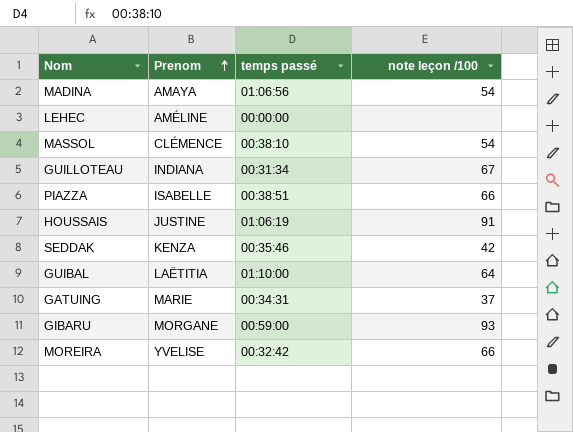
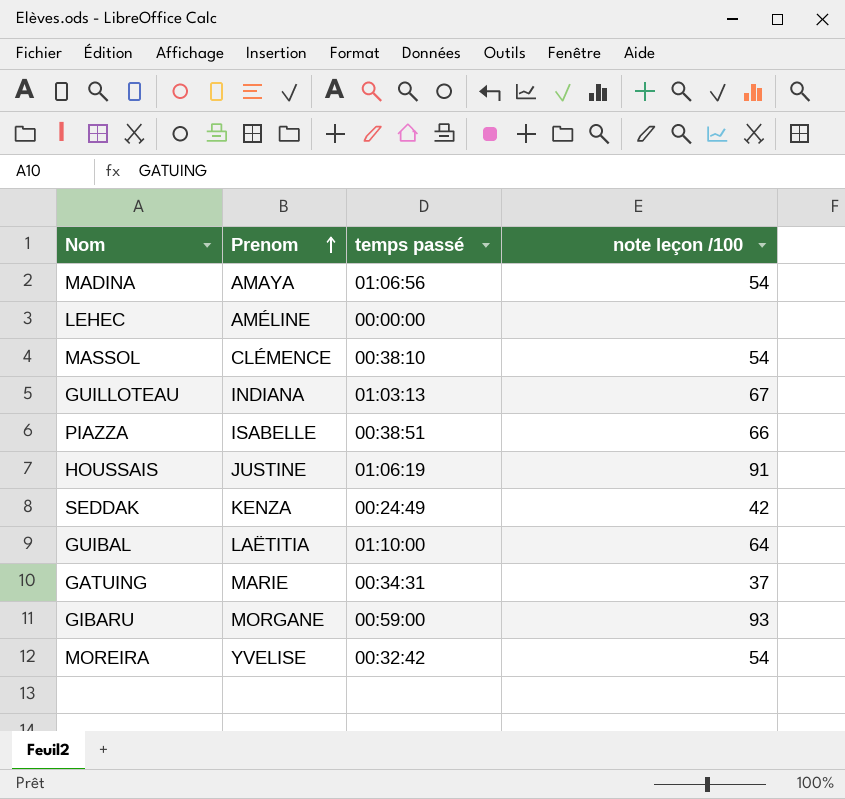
GUILLOTEAU | temps passé: 00:31:34 -> 01:03:13
SEDDAK | temps passé: 00:35:46 -> 00:24:49
MOREIRA | note leçon /100: 66 -> 54

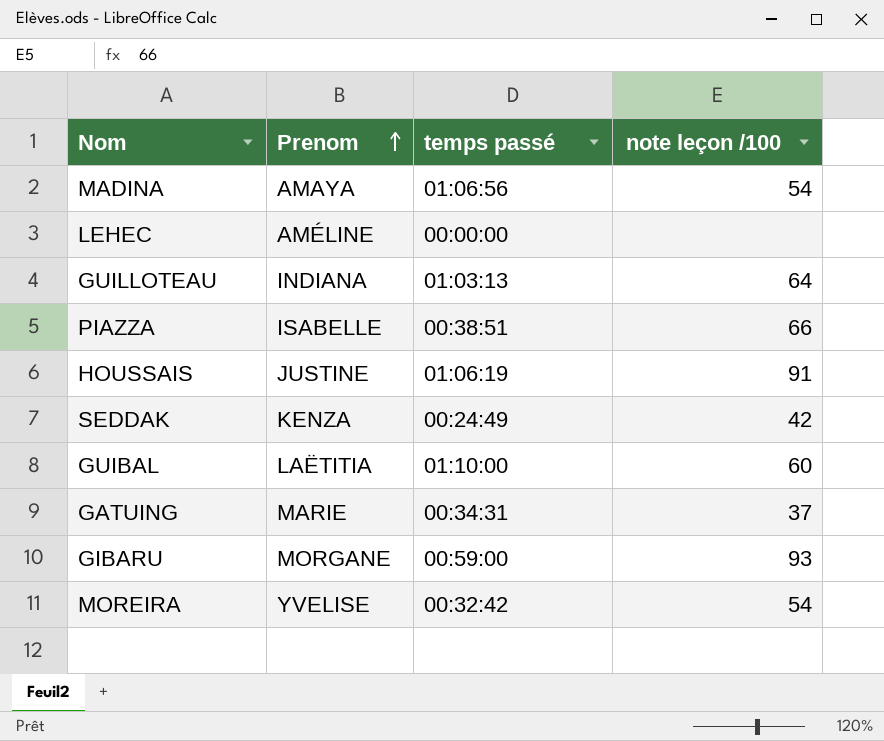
row MASSOL: CLÉMENCE | 00:38:10 | 54 -> none
GUILLOTEAU | note leçon /100: 67 -> 64
GUIBAL | note leçon /100: 64 -> 60

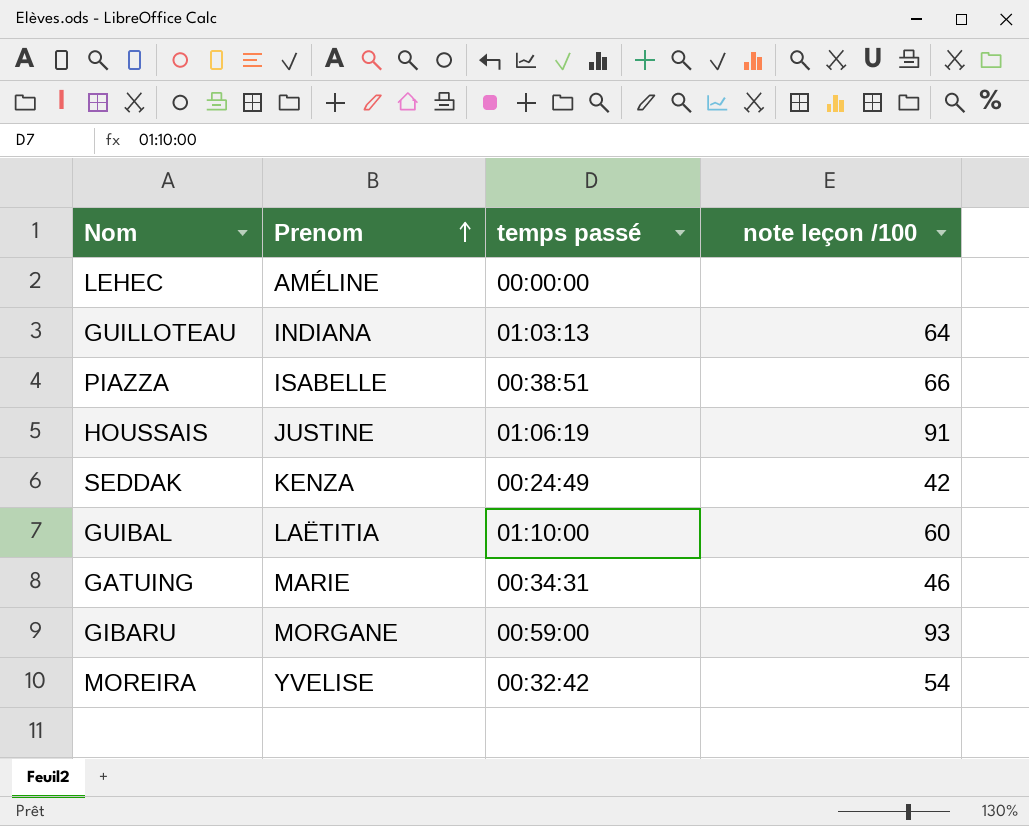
row MADINA: AMAYA | 01:06:56 | 54 -> none
GATUING | note leçon /100: 37 -> 46

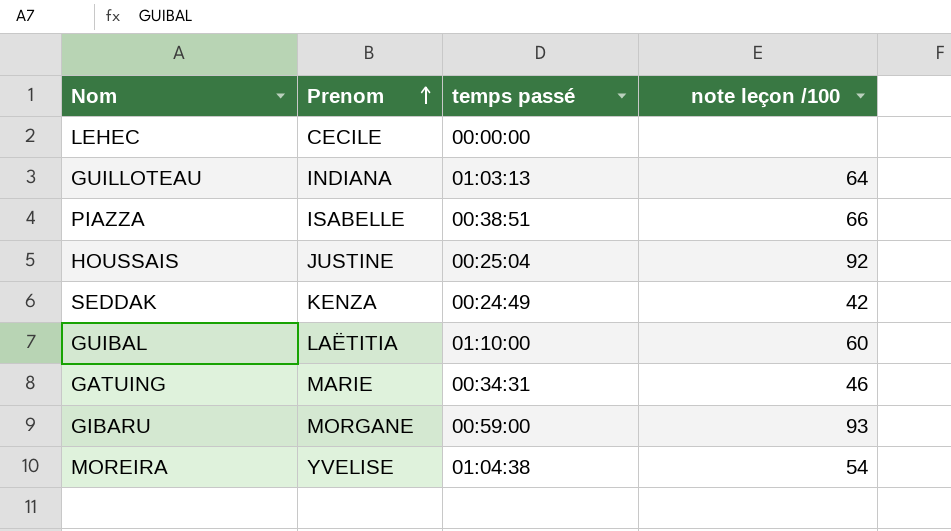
LEHEC | Prenom: AMÉLINE -> CECILE
HOUSSAIS | temps passé: 01:06:19 -> 00:25:04
HOUSSAIS | note leçon /100: 91 -> 92
MOREIRA | temps passé: 00:32:42 -> 01:04:38

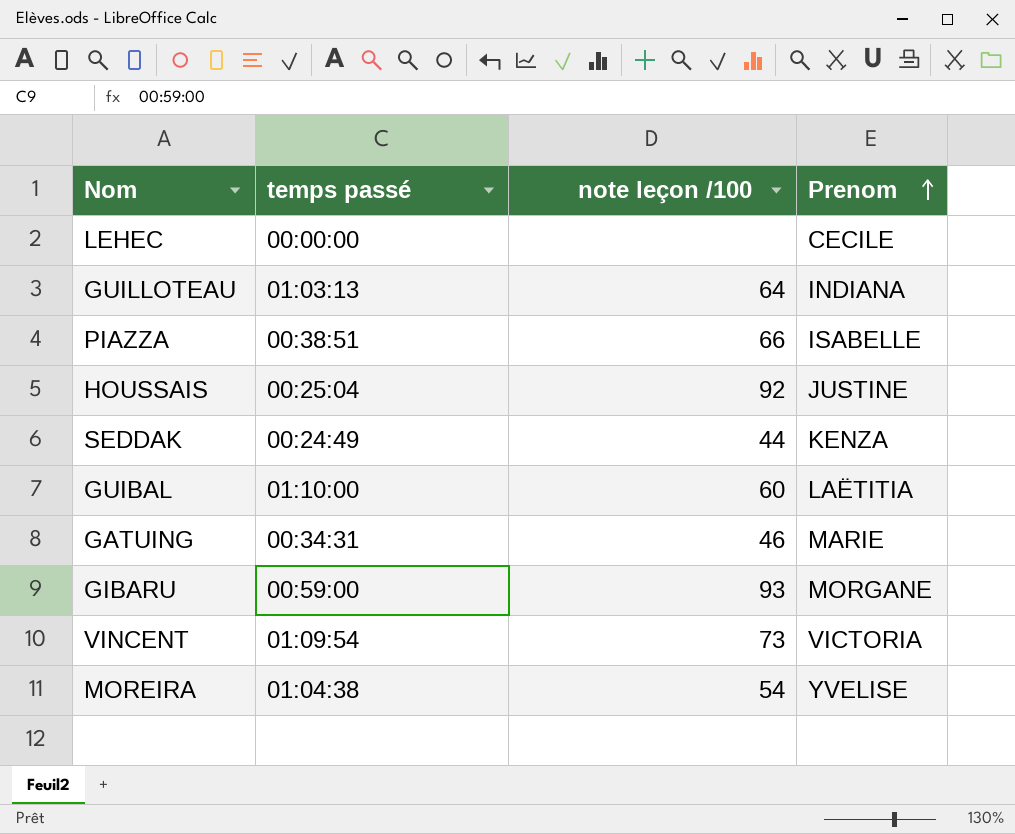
column Prenom | position: 2 -> 4
SEDDAK | note leçon /100: 42 -> 44
row VINCENT: none -> 01:09:54 | 73 | VICTORIA

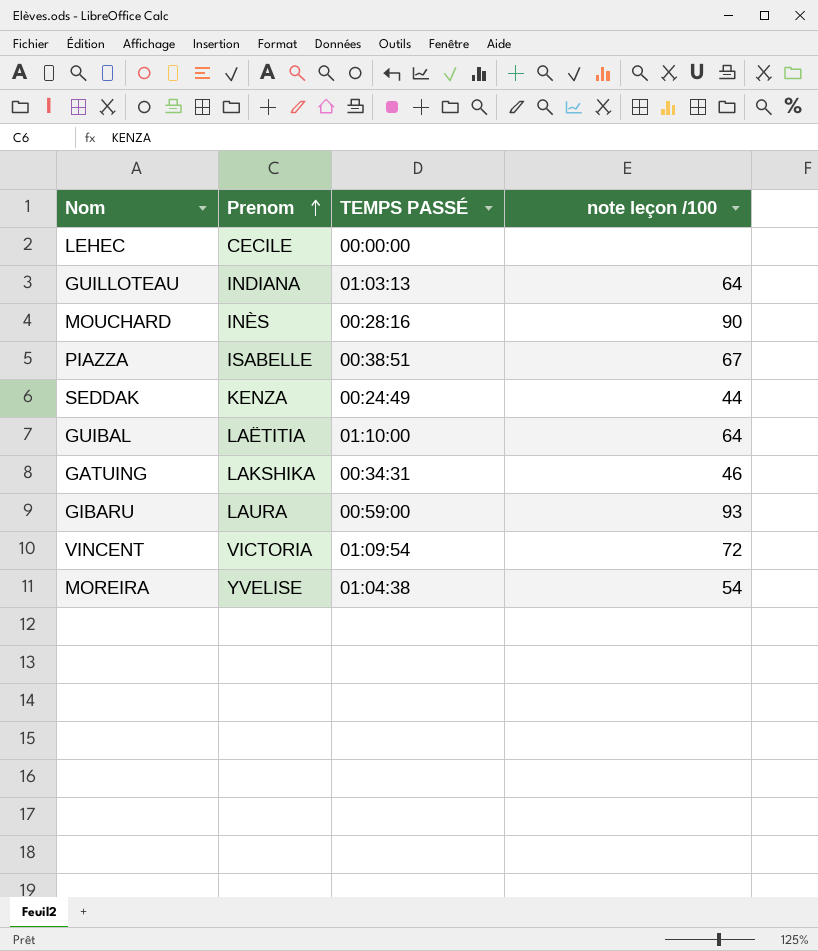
column Prenom | position: 4 -> 2
column name: temps passé -> TEMPS PASSÉ
row HOUSSAIS: 00:25:04 | 92 | JUSTINE -> none
row MOUCHARD: none -> INÈS | 00:28:16 | 90
PIAZZA | note leçon /100: 66 -> 67
GUIBAL | note leçon /100: 60 -> 64
GATUING | Prenom: MARIE -> LAKSHIKA
GIBARU | Prenom: MORGANE -> LAURA
VINCENT | note leçon /100: 73 -> 72

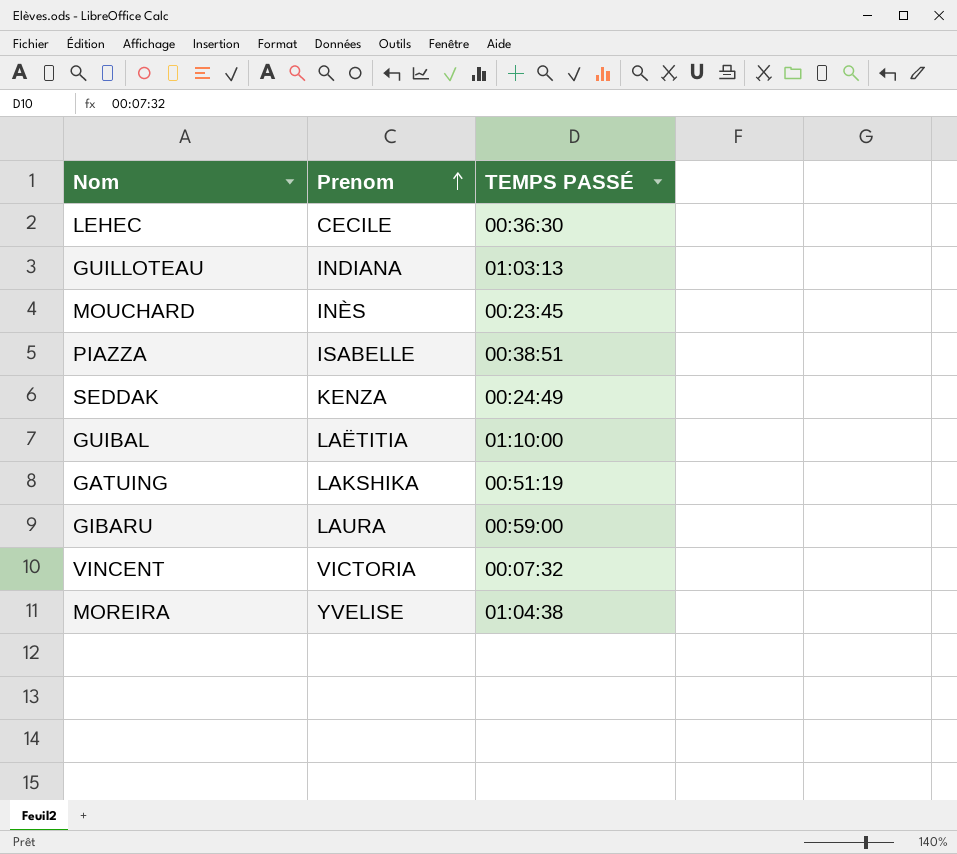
column note leçon /100 | position: 4 -> none
LEHEC | TEMPS PASSÉ: 00:00:00 -> 00:36:30
MOUCHARD | TEMPS PASSÉ: 00:28:16 -> 00:23:45
GATUING | TEMPS PASSÉ: 00:34:31 -> 00:51:19
VINCENT | TEMPS PASSÉ: 01:09:54 -> 00:07:32

